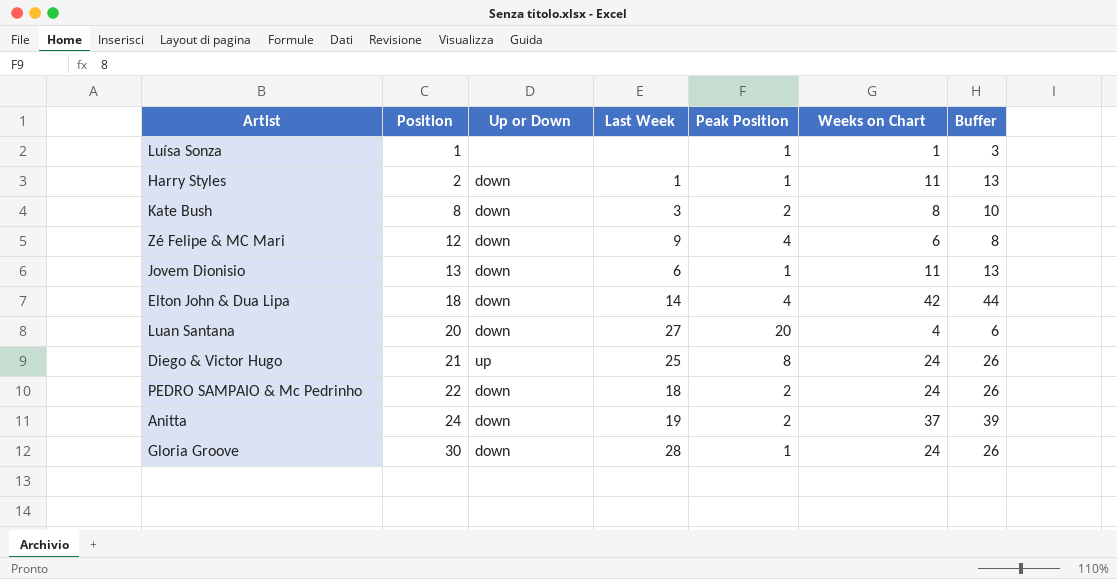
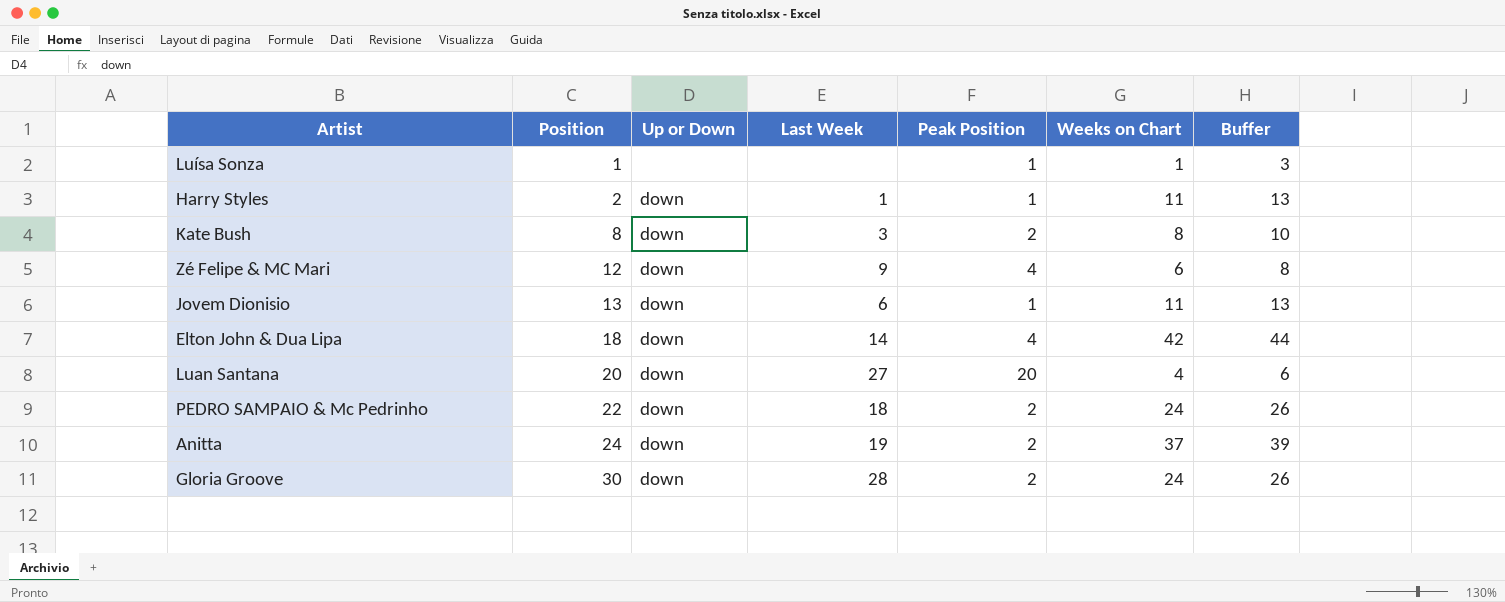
row Diego & Victor Hugo: 21 | up | 25 | 8 | 24 | 26 -> none
Gloria Groove | Peak Position: 1 -> 2

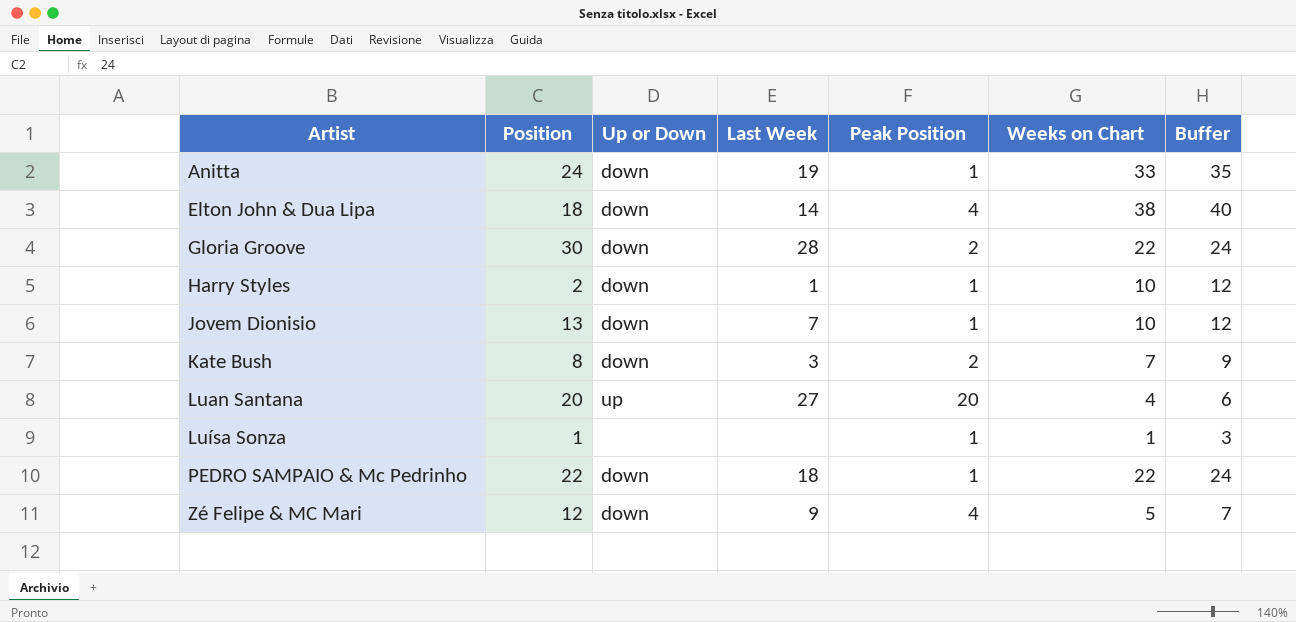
row order: Position ascending -> Artist ascending
Anitta | Peak Position: 2 -> 1
Anitta | Weeks on Chart: 37 -> 33
Anitta | Buffer: 39 -> 35
Elton John & Dua Lipa | Weeks on Chart: 42 -> 38
Elton John & Dua Lipa | Buffer: 44 -> 40
Gloria Groove | Weeks on Chart: 24 -> 22
Gloria Groove | Buffer: 26 -> 24
Harry Styles | Weeks on Chart: 11 -> 10
Harry Styles | Buffer: 13 -> 12
Jovem Dionisio | Last Week: 6 -> 7
Jovem Dionisio | Weeks on Chart: 11 -> 10
Jovem Dionisio | Buffer: 13 -> 12
Kate Bush | Weeks on Chart: 8 -> 7
Kate Bush | Buffer: 10 -> 9
Luan Santana | Up or Down: down -> up
PEDRO SAMPAIO & Mc Pedrinho | Peak Position: 2 -> 1
PEDRO SAMPAIO & Mc Pedrinho | Weeks on Chart: 24 -> 22
PEDRO SAMPAIO & Mc Pedrinho | Buffer: 26 -> 24
Zé Felipe & MC Mari | Weeks on Chart: 6 -> 5
Zé Felipe & MC Mari | Buffer: 8 -> 7

